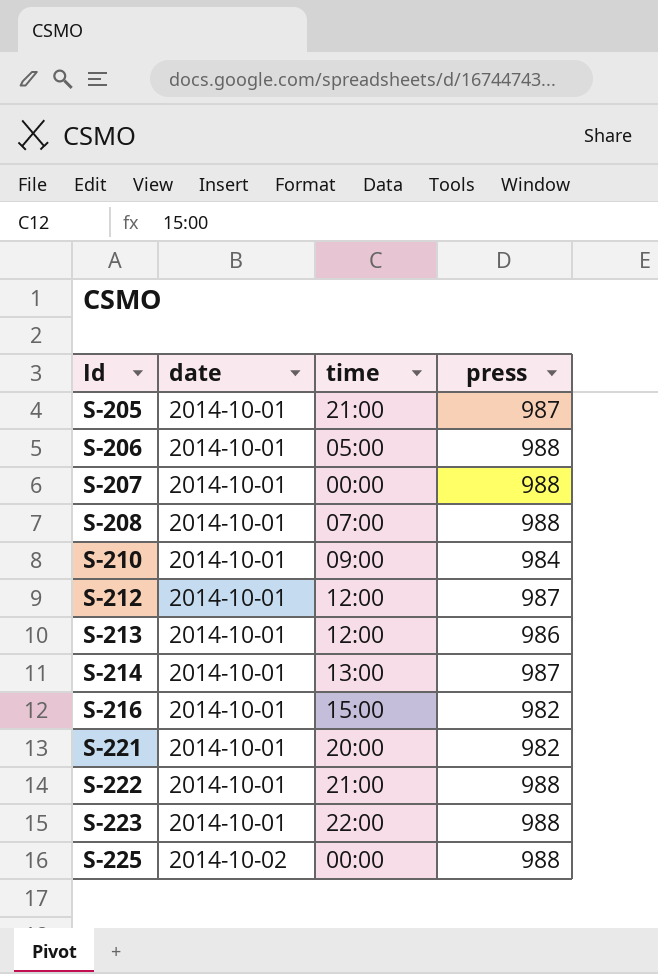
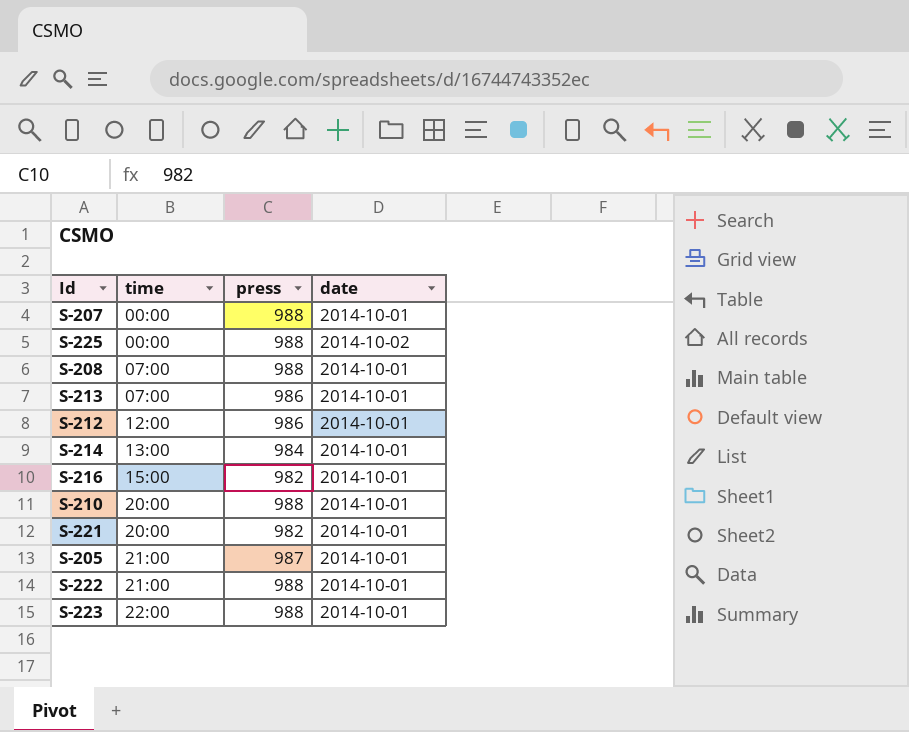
row order: Id ascending -> time ascending
column date | position: 2 -> 4
row S-206: 2014-10-01 | 05:00 | 988 -> none
S-213 | time: 12:00 -> 07:00
S-212 | press: 987 -> 986
S-214 | press: 987 -> 984
S-210 | time: 09:00 -> 20:00
S-210 | press: 984 -> 988

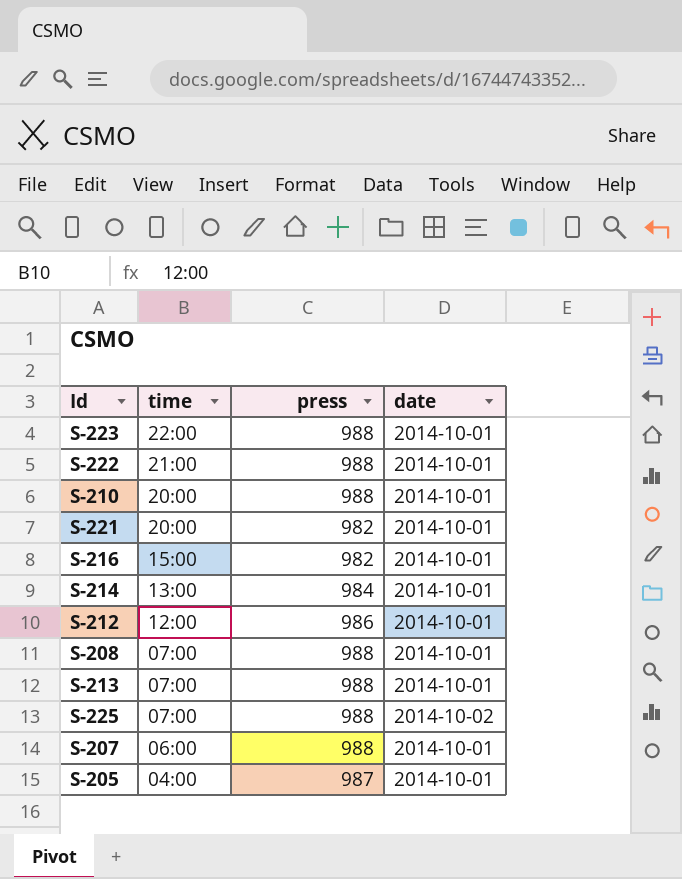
row order: time ascending -> time descending
S-213 | press: 986 -> 988
S-225 | time: 00:00 -> 07:00
S-207 | time: 00:00 -> 06:00
S-205 | time: 21:00 -> 04:00

